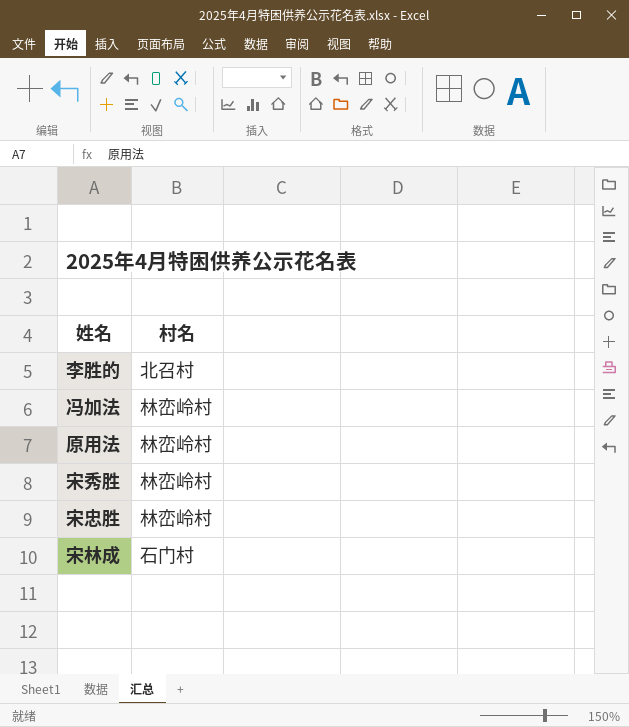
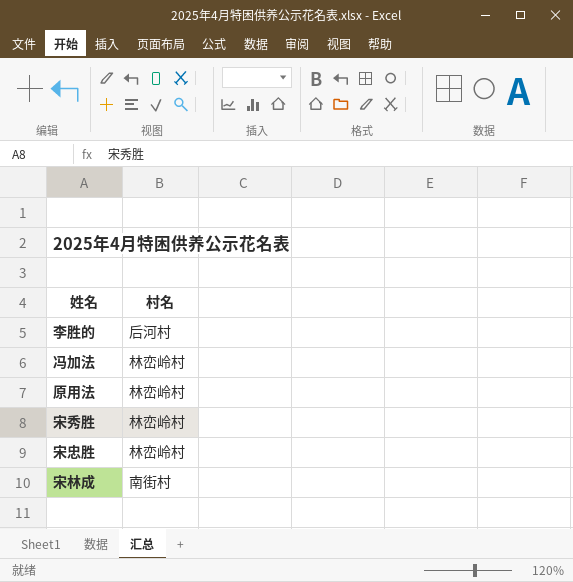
李胜的 | 村名: 北召村 -> 后河村
宋林成 | 村名: 石门村 -> 南街村

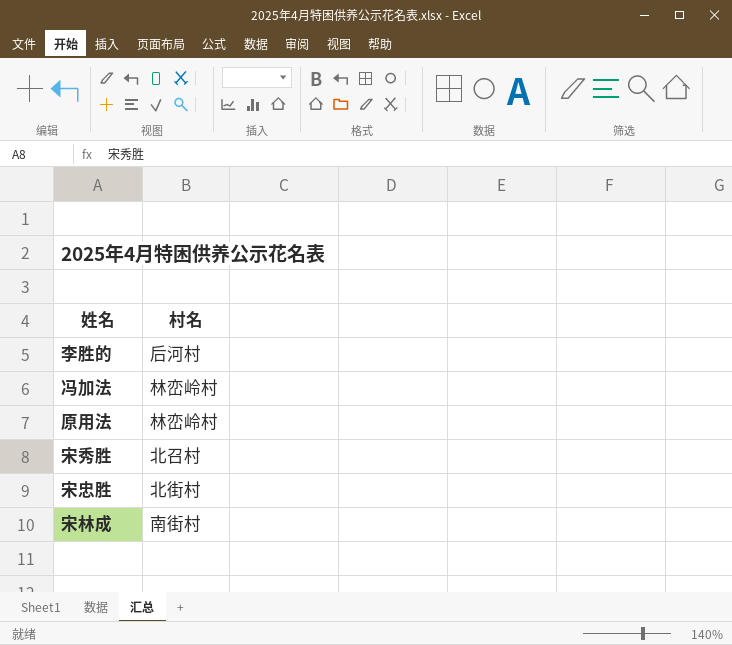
宋秀胜 | 村名: 林峦岭村 -> 北召村
宋忠胜 | 村名: 林峦岭村 -> 北街村

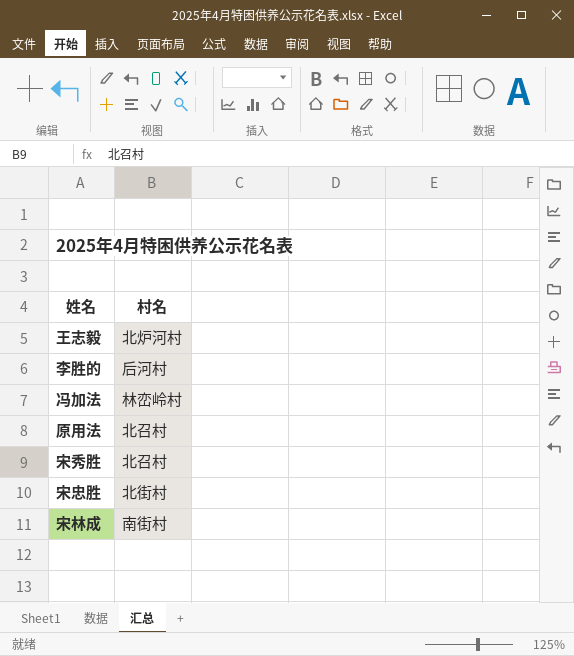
row 王志毅: none -> 北炉河村
原用法 | 村名: 林峦岭村 -> 北召村

